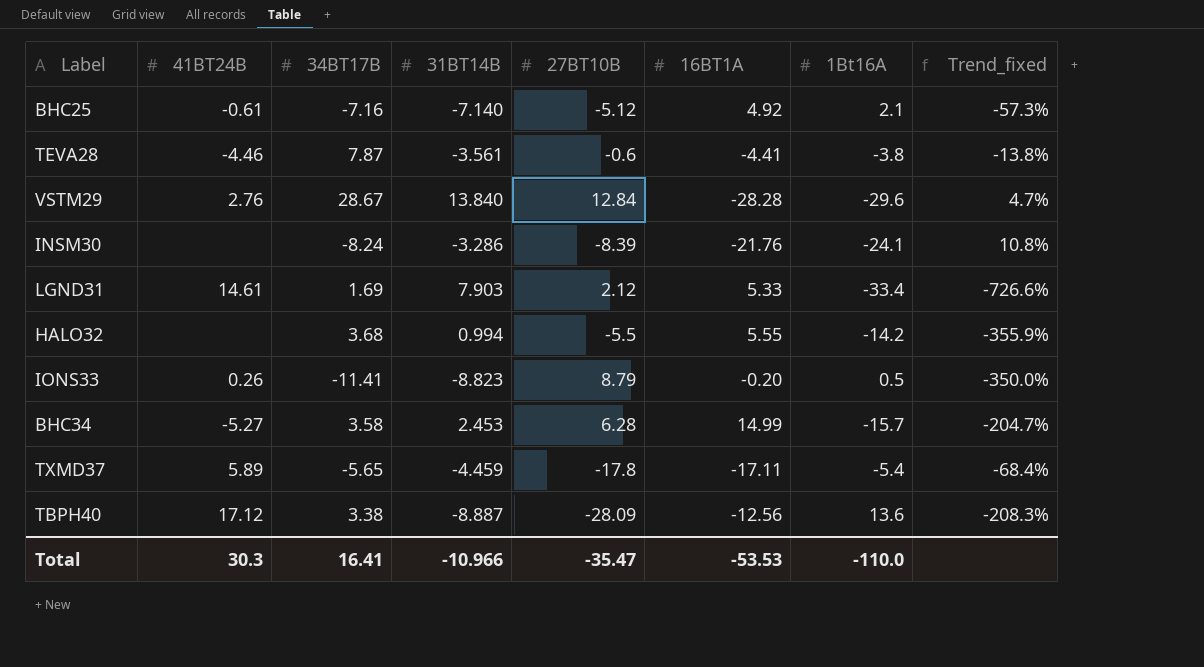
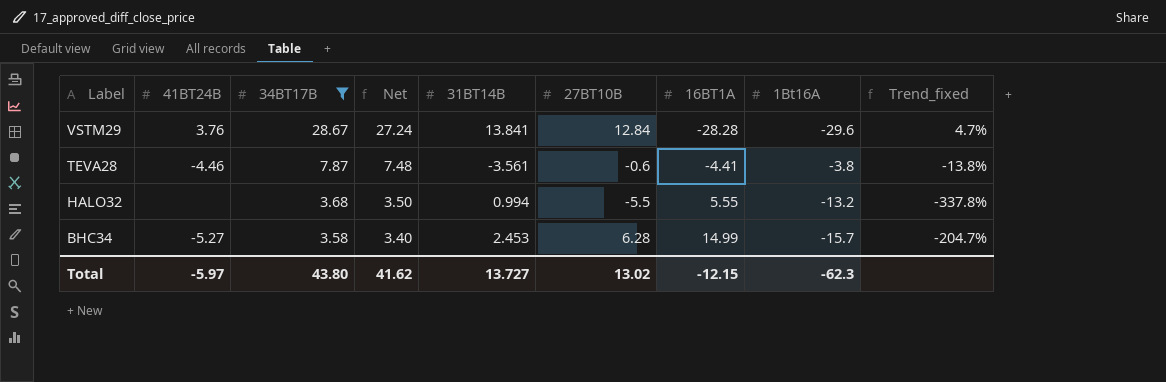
filter: none -> 34BT17B >= 3.58
row order: none -> Label descending
column Net | formula: none -> [34BT17B] * 0.95
VSTM29 | 41BT24B: 2.76 -> 3.76
VSTM29 | 31BT14B: 13.840 -> 13.841
HALO32 | 1Bt16A: -14.2 -> -13.2
HALO32 | Trend_fixed: -355.9% -> -337.8%
Total | 41BT24B: 30.3 -> -5.97
Total | 34BT17B: 16.41 -> 43.80
Total | 31BT14B: -10.966 -> 13.727
Total | 27BT10B: -35.47 -> 13.02
Total | 16BT1A: -53.53 -> -12.15
Total | 1Bt16A: -110.0 -> -62.3

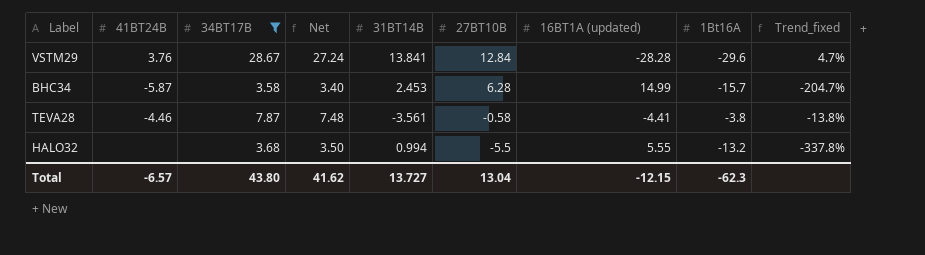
row order: Label descending -> 27BT10B descending
column name: 16BT1A -> 16BT1A (updated)
BHC34 | 41BT24B: -5.27 -> -5.87
TEVA28 | 27BT10B: -0.6 -> -0.58
Total | 41BT24B: -5.97 -> -6.57
Total | 27BT10B: 13.02 -> 13.04

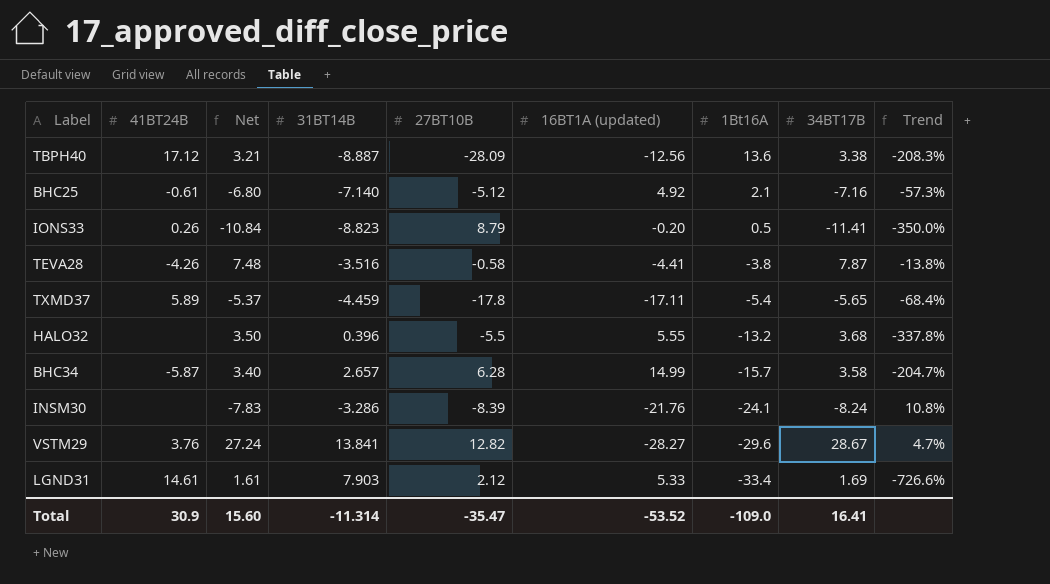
filter: 34BT17B >= 3.58 -> none
row order: 27BT10B descending -> 1Bt16A descending
column 34BT17B | position: 3 -> 8
column name: Trend_fixed -> Trend
TEVA28 | 41BT24B: -4.46 -> -4.26
TEVA28 | 31BT14B: -3.561 -> -3.516
HALO32 | 31BT14B: 0.994 -> 0.396
BHC34 | 31BT14B: 2.453 -> 2.657
VSTM29 | 27BT10B: 12.84 -> 12.82
VSTM29 | 16BT1A (updated): -28.28 -> -28.27
Total | 41BT24B: -6.57 -> 30.9
Total | Net: 41.62 -> 15.60
Total | 31BT14B: 13.727 -> -11.314
Total | 27BT10B: 13.04 -> -35.47
Total | 16BT1A (updated): -12.15 -> -53.52
Total | 1Bt16A: -62.3 -> -109.0
Total | 34BT17B: 43.80 -> 16.41

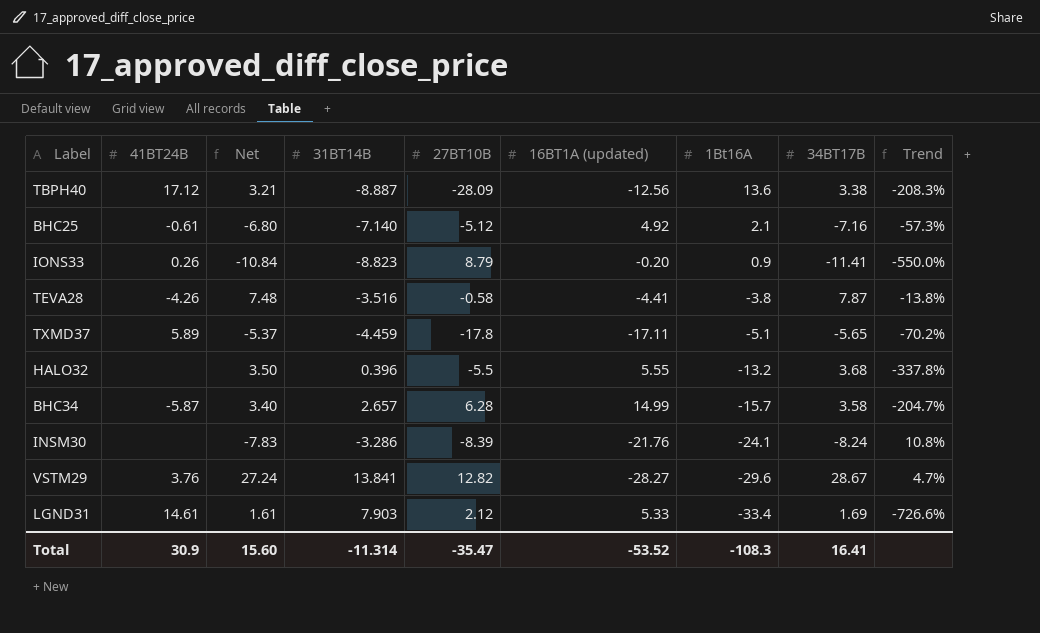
IONS33 | 1Bt16A: 0.5 -> 0.9
IONS33 | Trend: -350.0% -> -550.0%
TXMD37 | 1Bt16A: -5.4 -> -5.1
TXMD37 | Trend: -68.4% -> -70.2%
Total | 1Bt16A: -109.0 -> -108.3

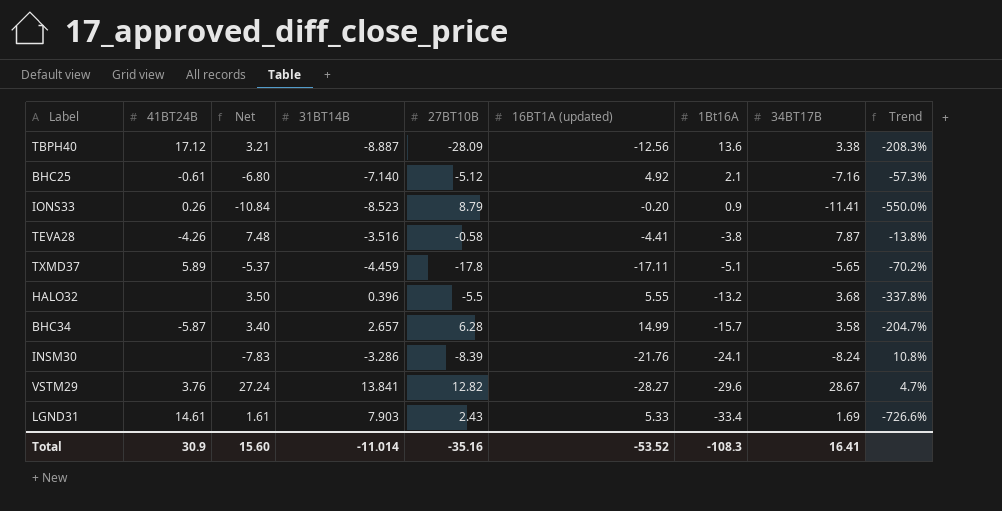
IONS33 | 31BT14B: -8.823 -> -8.523
LGND31 | 27BT10B: 2.12 -> 2.43
Total | 31BT14B: -11.314 -> -11.014
Total | 27BT10B: -35.47 -> -35.16

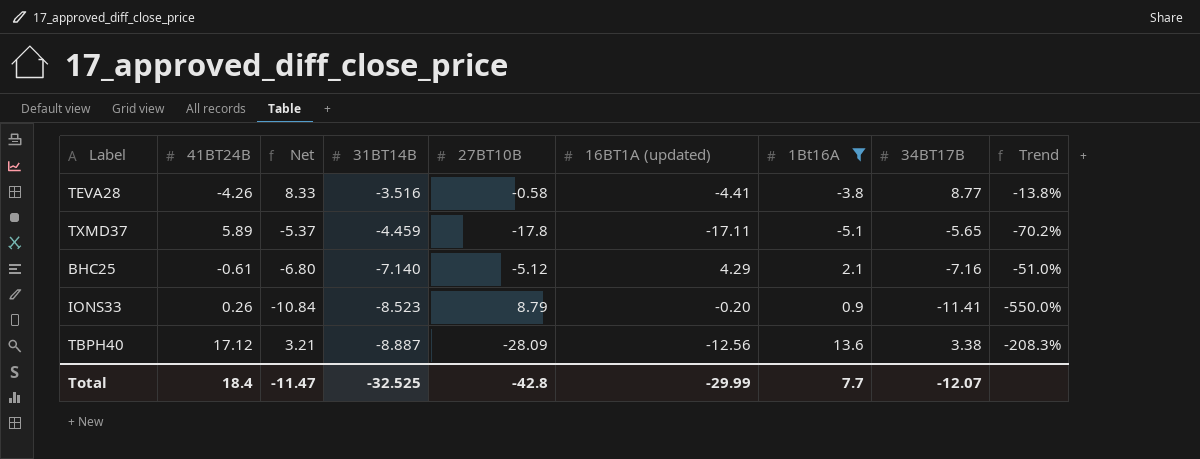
filter: none -> 1Bt16A >= -5.1
row order: 1Bt16A descending -> 31BT14B descending
TEVA28 | Net: 7.48 -> 8.33
TEVA28 | 34BT17B: 7.87 -> 8.77
BHC25 | 16BT1A (updated): 4.92 -> 4.29
BHC25 | Trend: -57.3% -> -51.0%
Total | 41BT24B: 30.9 -> 18.4
Total | Net: 15.60 -> -11.47
Total | 31BT14B: -11.014 -> -32.525
Total | 27BT10B: -35.16 -> -42.8
Total | 16BT1A (updated): -53.52 -> -29.99
Total | 1Bt16A: -108.3 -> 7.7
Total | 34BT17B: 16.41 -> -12.07

